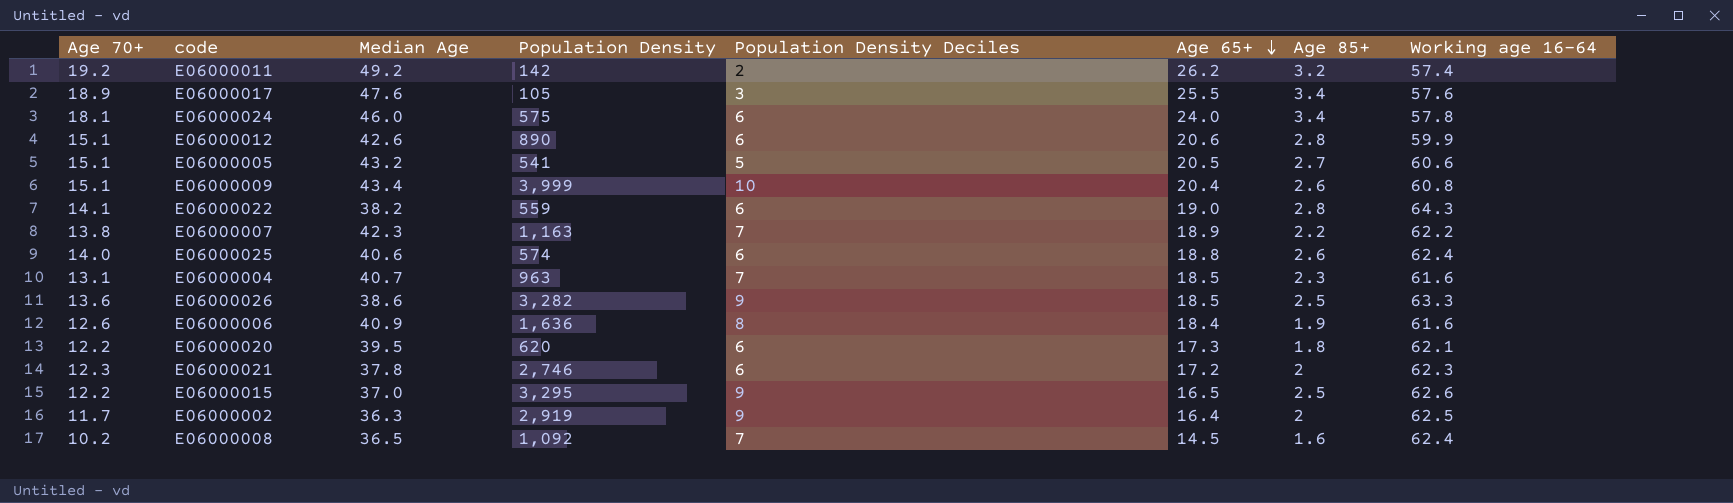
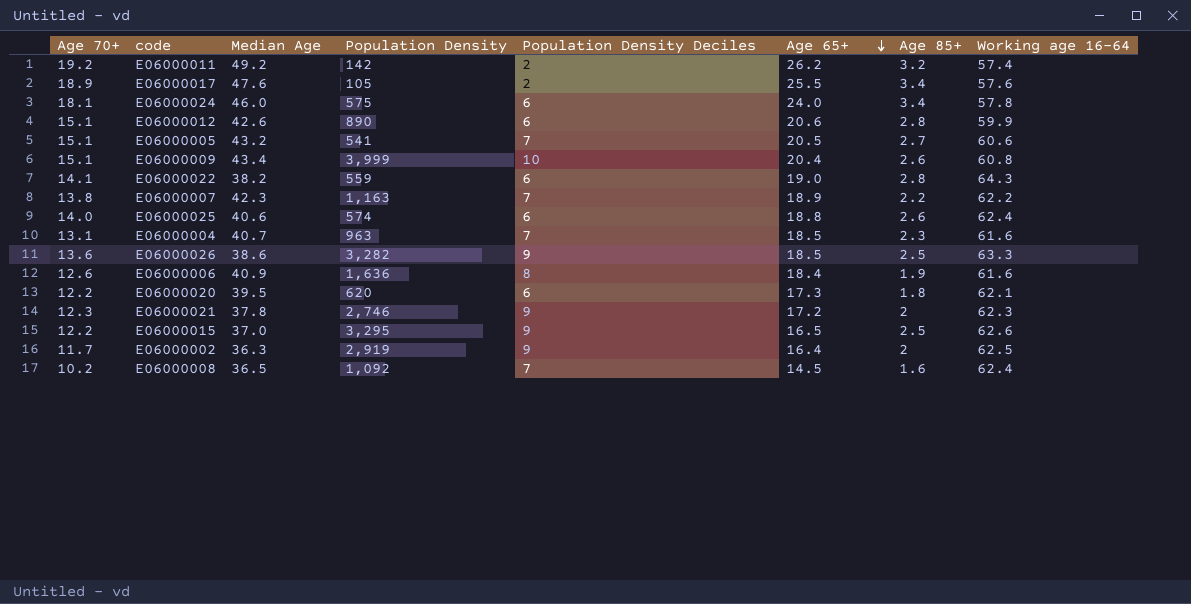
E06000017 | Population Density Deciles: 3 -> 2
E06000005 | Population Density Deciles: 5 -> 7
E06000021 | Population Density Deciles: 6 -> 9

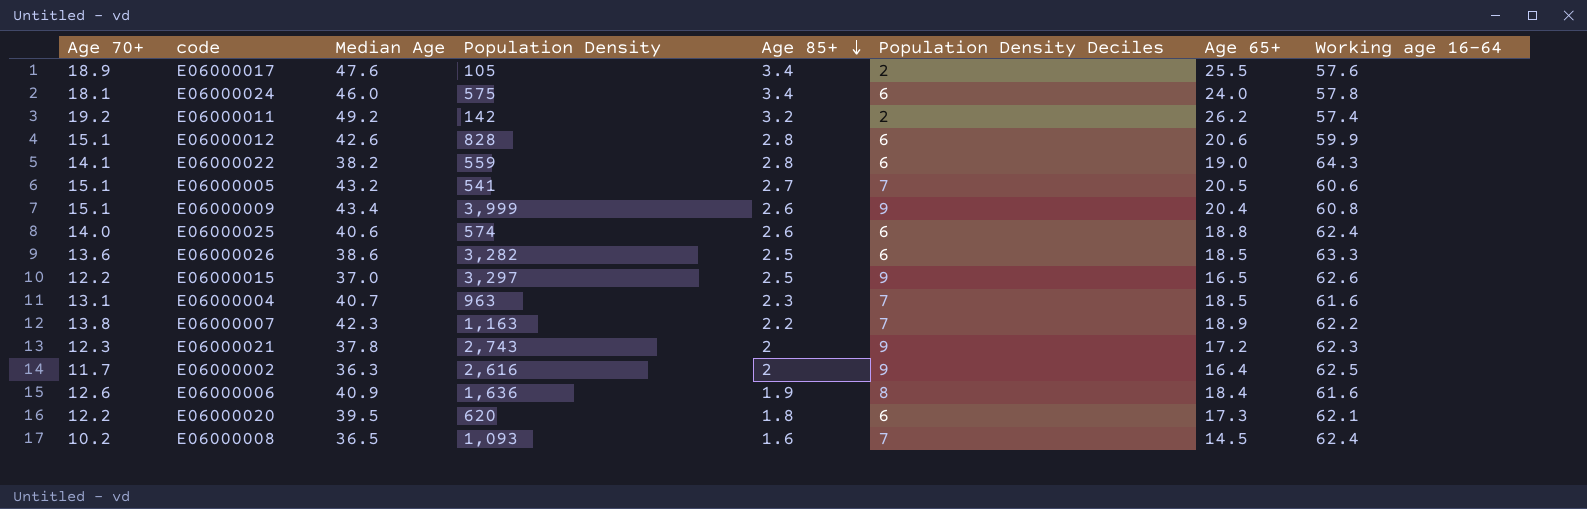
row order: Age 65+ descending -> Age 85+ descending
column Age 85+ | position: 7 -> 5
E06000012 | Population Density: 890 -> 828
E06000009 | Population Density Deciles: 10 -> 9
E06000026 | Population Density Deciles: 9 -> 6
E06000015 | Population Density: 3,295 -> 3,297
E06000021 | Population Density: 2,746 -> 2,743
E06000002 | Population Density: 2,919 -> 2,616
E06000008 | Population Density: 1,092 -> 1,093

